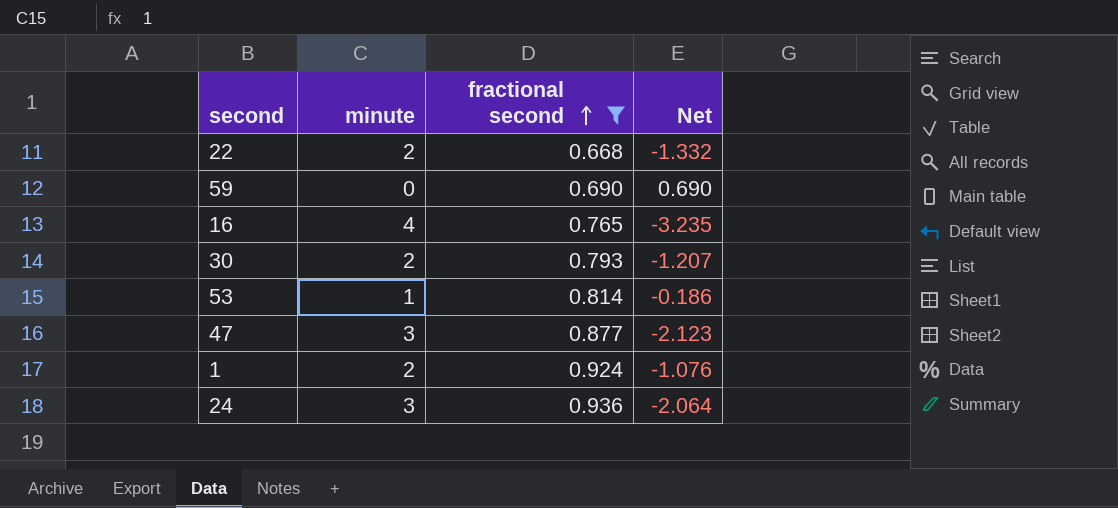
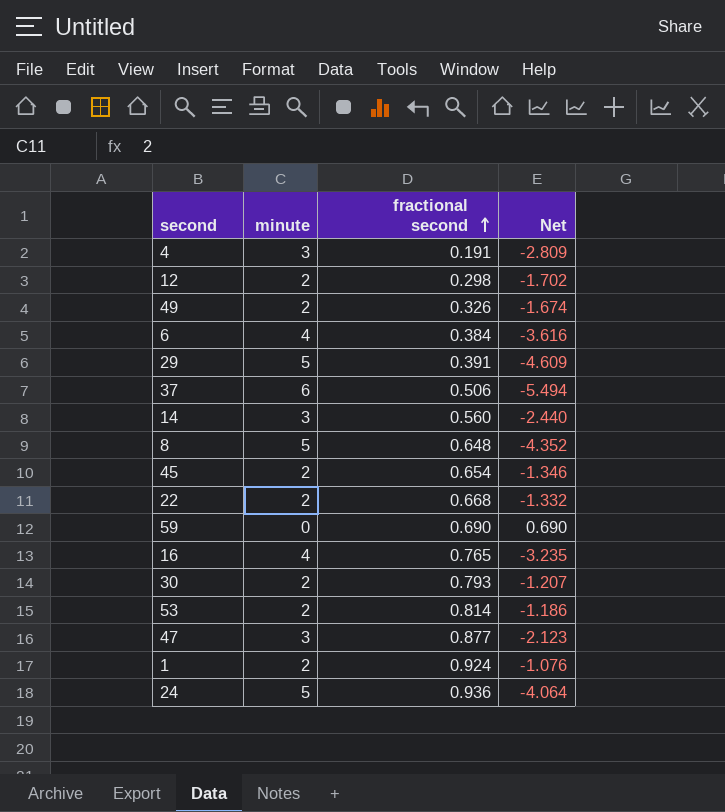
filter: fractional second >= 0.668 -> none
53 | minute: 1 -> 2
53 | Net: -0.186 -> -1.186
24 | minute: 3 -> 5
24 | Net: -2.064 -> -4.064

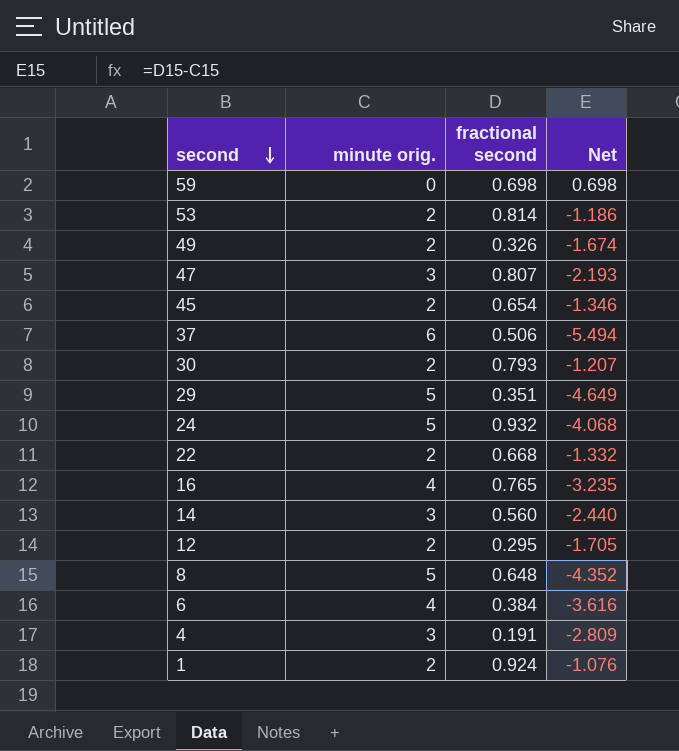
row order: fractional second ascending -> second descending
column name: minute -> minute orig.
59 | fractional second: 0.690 -> 0.698
59 | Net: 0.690 -> 0.698
47 | fractional second: 0.877 -> 0.807
47 | Net: -2.123 -> -2.193
29 | fractional second: 0.391 -> 0.351
29 | Net: -4.609 -> -4.649
24 | fractional second: 0.936 -> 0.932
24 | Net: -4.064 -> -4.068
12 | fractional second: 0.298 -> 0.295
12 | Net: -1.702 -> -1.705

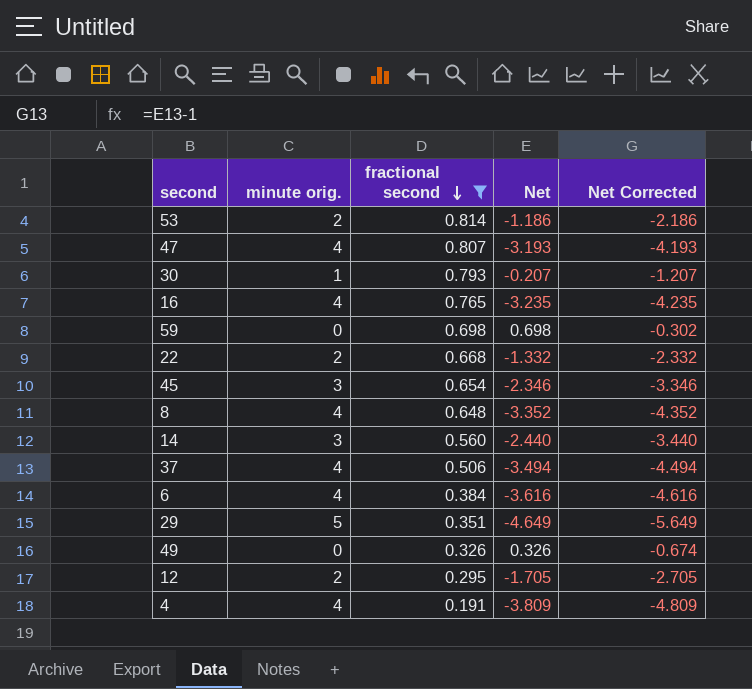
filter: none -> fractional second <= 0.814
row order: second descending -> fractional second descending
column Net Corrected | formula: none -> [Net] - 1
47 | minute orig.: 3 -> 4
47 | Net: -2.193 -> -3.193
30 | minute orig.: 2 -> 1
30 | Net: -1.207 -> -0.207
45 | minute orig.: 2 -> 3
45 | Net: -1.346 -> -2.346
8 | minute orig.: 5 -> 4
8 | Net: -4.352 -> -3.352
37 | minute orig.: 6 -> 4
37 | Net: -5.494 -> -3.494
49 | minute orig.: 2 -> 0
49 | Net: -1.674 -> 0.326
4 | minute orig.: 3 -> 4
4 | Net: -2.809 -> -3.809

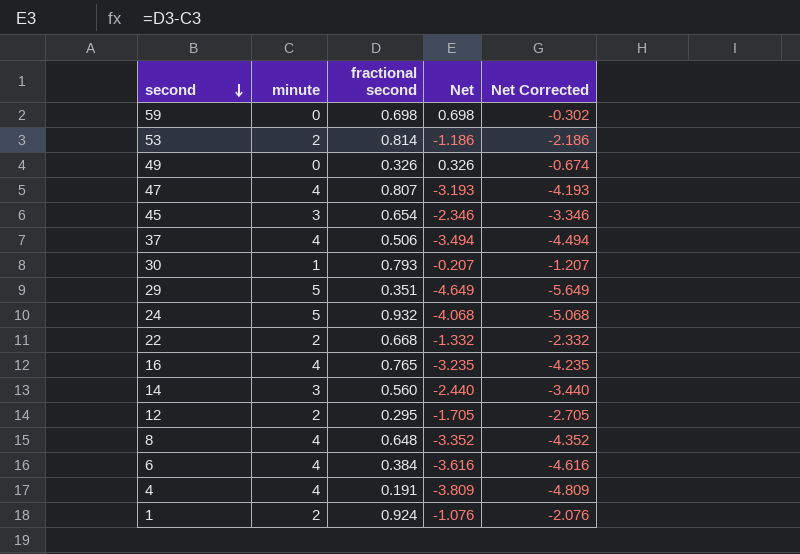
filter: fractional second <= 0.814 -> none
row order: fractional second descending -> second descending
column name: minute orig. -> minute

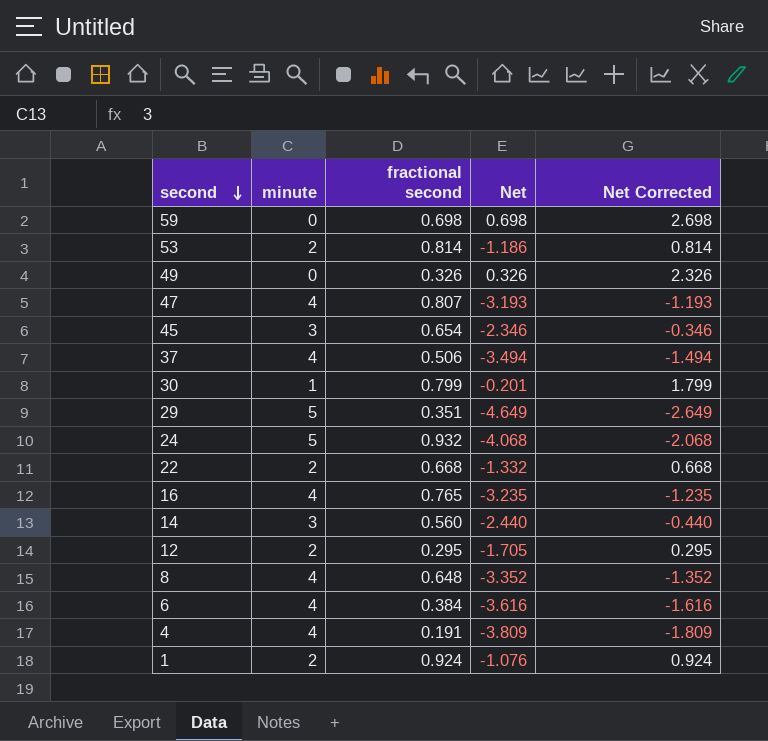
column Net Corrected | formula: [Net] - 1 -> [Net] + 2
30 | fractional second: 0.793 -> 0.799
30 | Net: -0.207 -> -0.201

